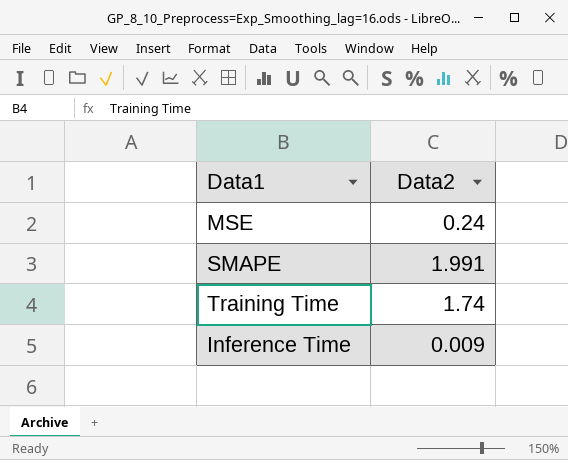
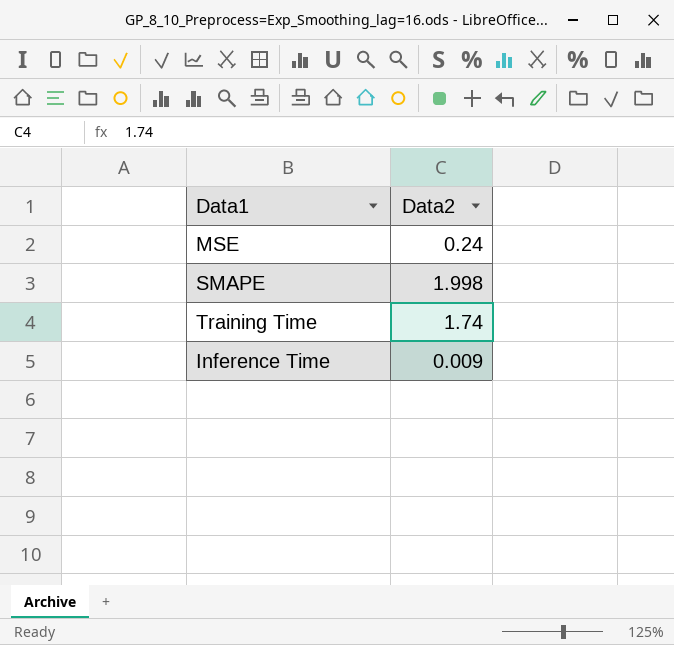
SMAPE | Data2: 1.991 -> 1.998

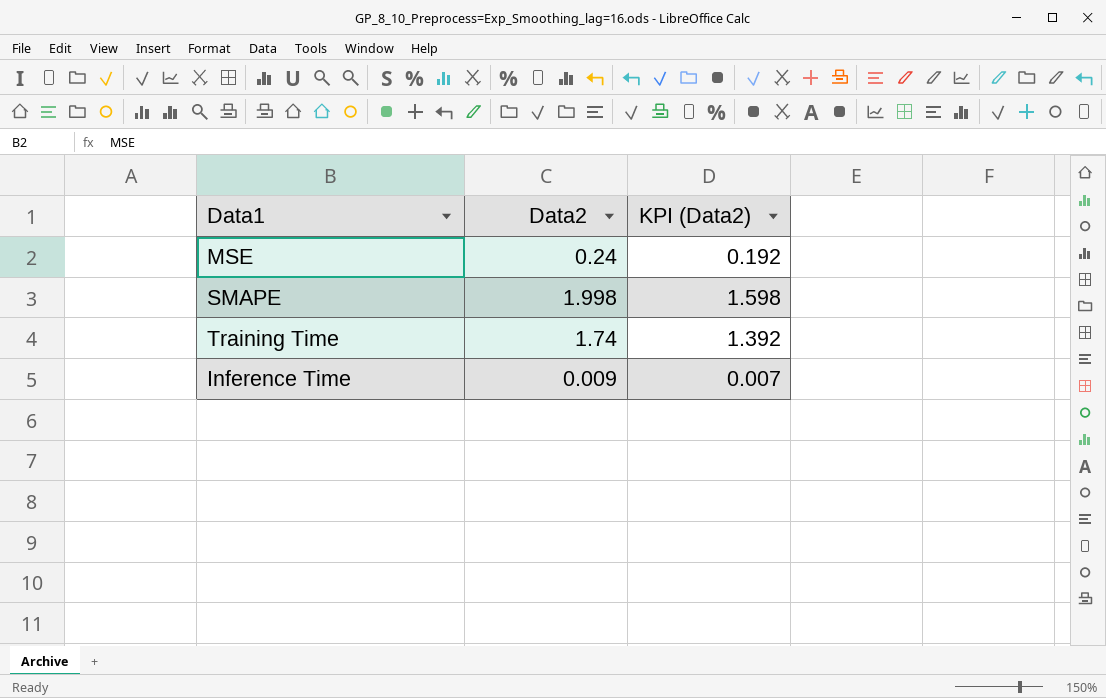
column KPI (Data2) | formula: none -> [Data2] * 0.8

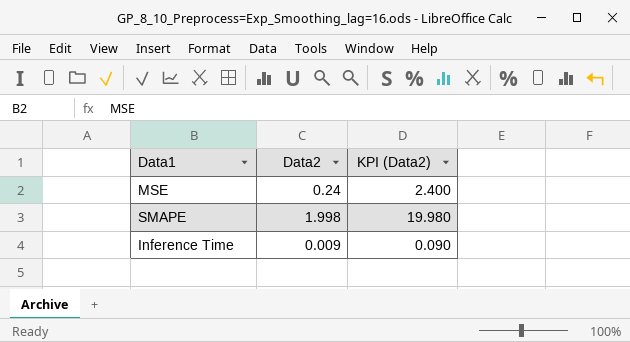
column KPI (Data2) | formula: [Data2] * 0.8 -> [Data2] * 10
row Training Time: 1.74 | 1.392 -> none

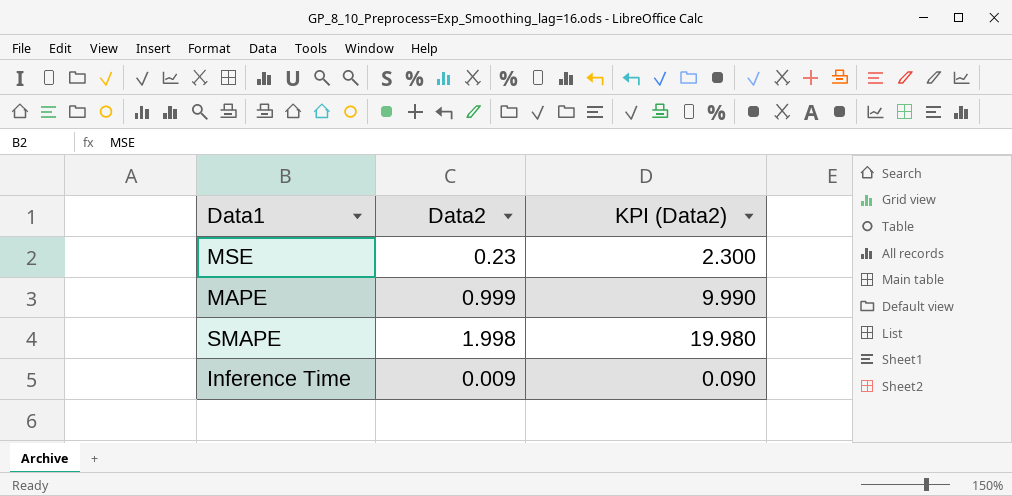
MSE | Data2: 0.24 -> 0.23
MSE | KPI (Data2): 2.400 -> 2.300
row MAPE: none -> 0.999 | 9.990

